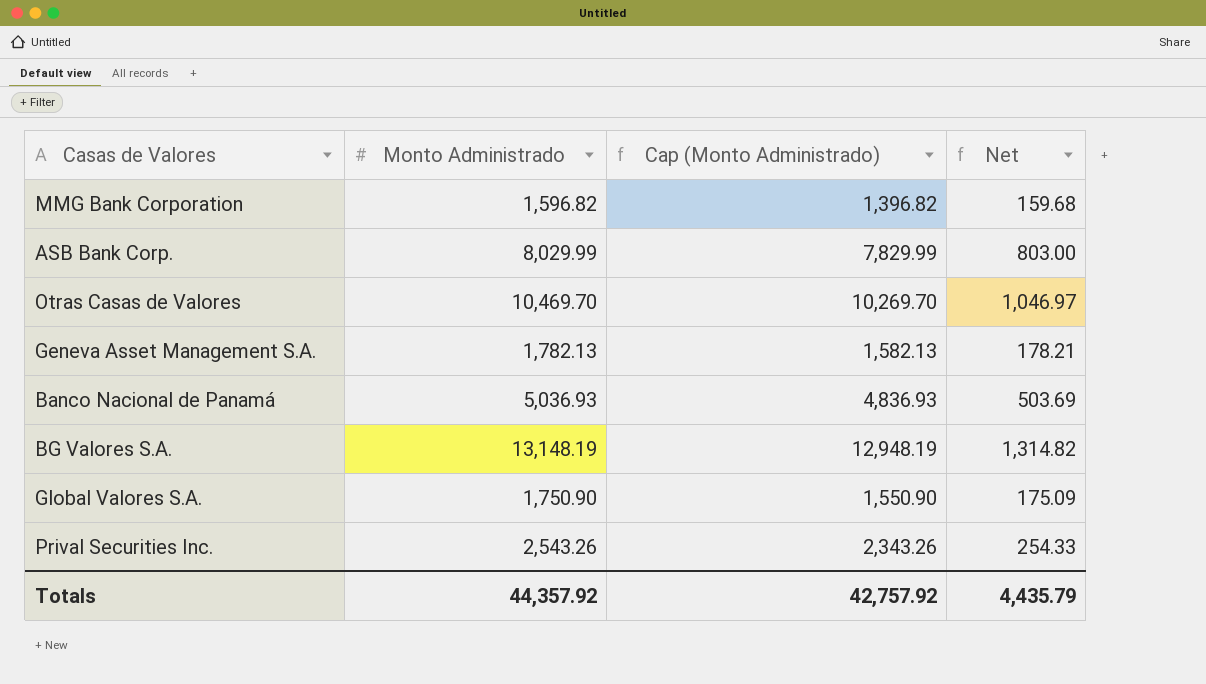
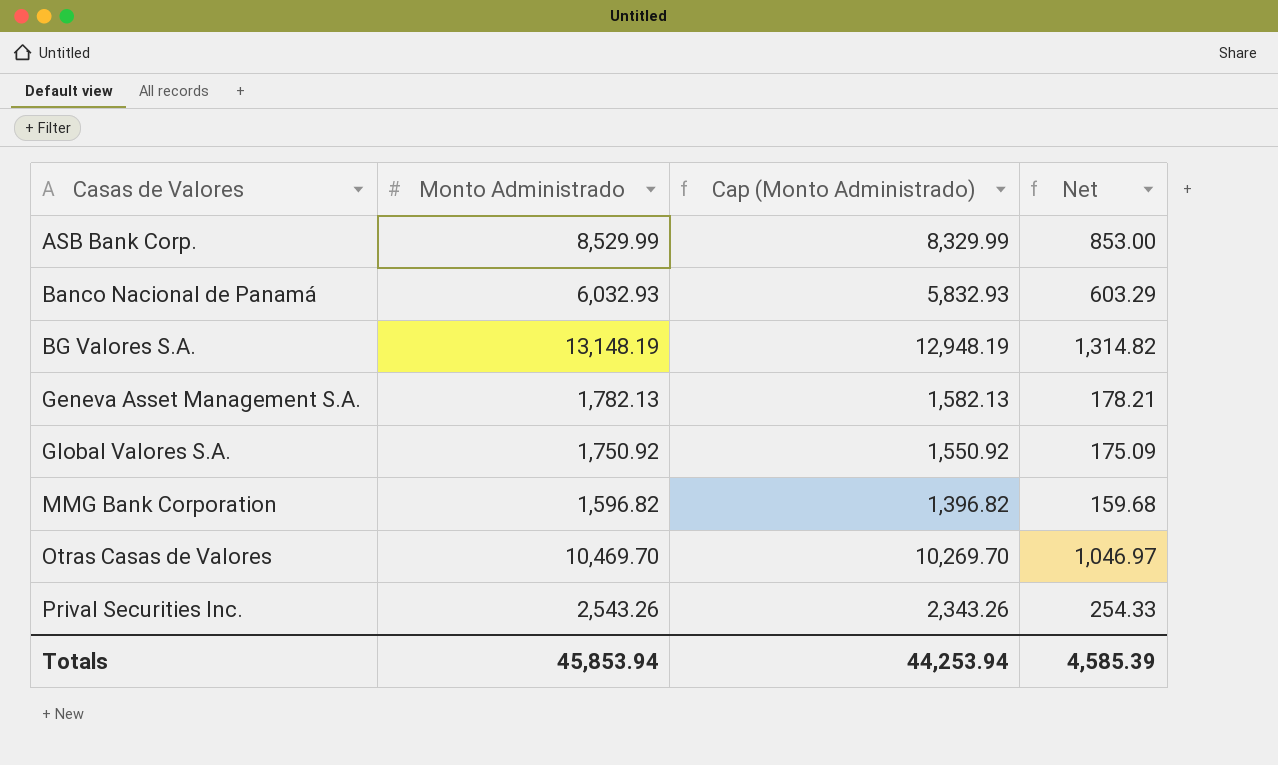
row order: none -> Casas de Valores ascending
ASB Bank Corp. | Monto Administrado: 8,029.99 -> 8,529.99
ASB Bank Corp. | Cap (Monto Administrado): 7,829.99 -> 8,329.99
ASB Bank Corp. | Net: 803.00 -> 853.00
Banco Nacional de Panamá | Monto Administrado: 5,036.93 -> 6,032.93
Banco Nacional de Panamá | Cap (Monto Administrado): 4,836.93 -> 5,832.93
Banco Nacional de Panamá | Net: 503.69 -> 603.29
Global Valores S.A. | Monto Administrado: 1,750.90 -> 1,750.92
Global Valores S.A. | Cap (Monto Administrado): 1,550.90 -> 1,550.92
Totals | Monto Administrado: 44,357.92 -> 45,853.94
Totals | Cap (Monto Administrado): 42,757.92 -> 44,253.94
Totals | Net: 4,435.79 -> 4,585.39

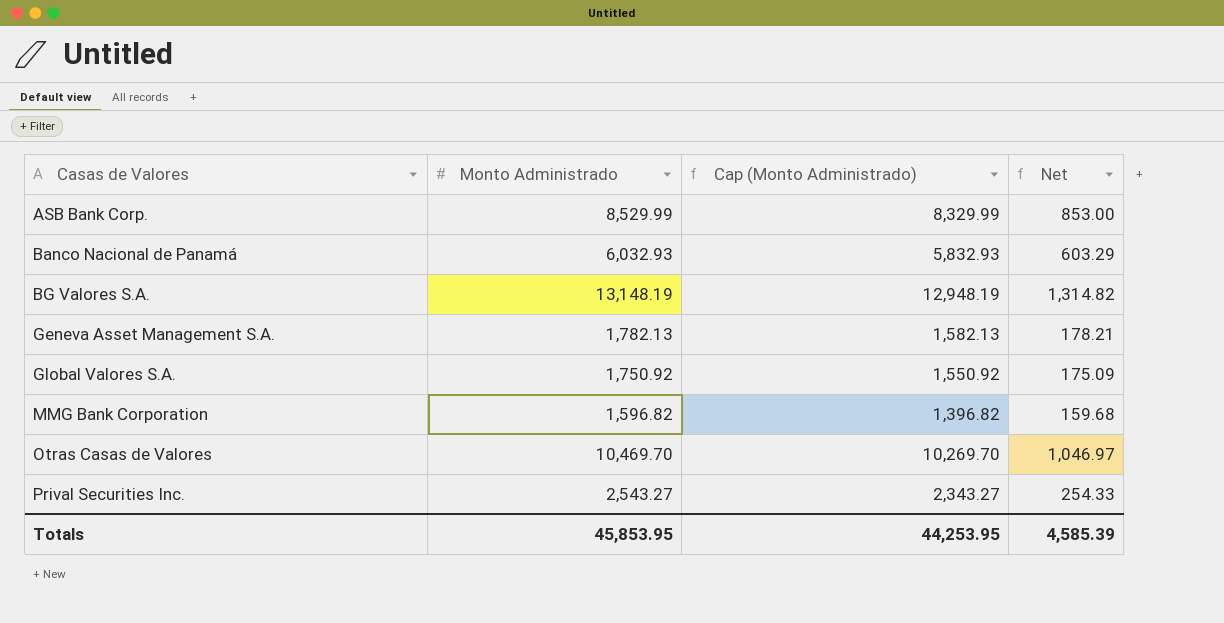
Prival Securities Inc. | Monto Administrado: 2,543.26 -> 2,543.27
Prival Securities Inc. | Cap (Monto Administrado): 2,343.26 -> 2,343.27
Totals | Monto Administrado: 45,853.94 -> 45,853.95
Totals | Cap (Monto Administrado): 44,253.94 -> 44,253.95

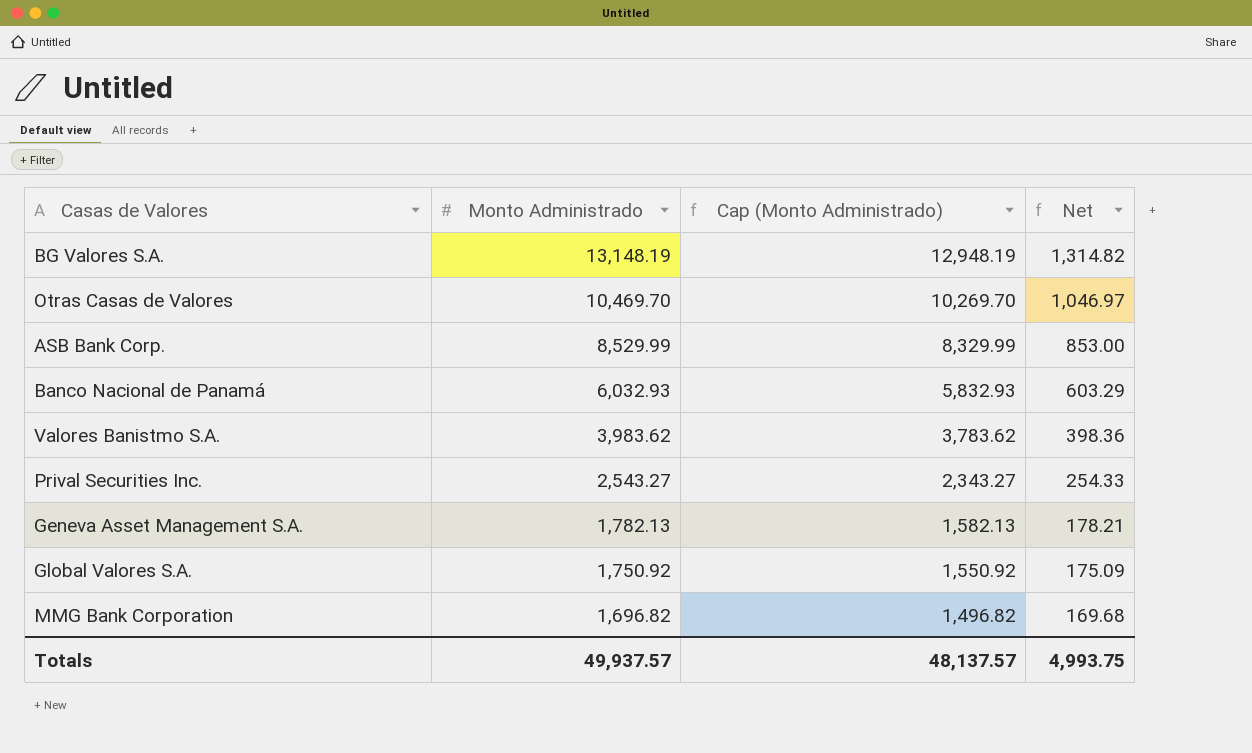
row order: Casas de Valores ascending -> Monto Administrado descending
row Valores Banistmo S.A.: none -> 3,983.62 | 3,783.62 | 398.36
MMG Bank Corporation | Monto Administrado: 1,596.82 -> 1,696.82
MMG Bank Corporation | Cap (Monto Administrado): 1,396.82 -> 1,496.82
MMG Bank Corporation | Net: 159.68 -> 169.68
Totals | Monto Administrado: 45,853.95 -> 49,937.57
Totals | Cap (Monto Administrado): 44,253.95 -> 48,137.57
Totals | Net: 4,585.39 -> 4,993.75

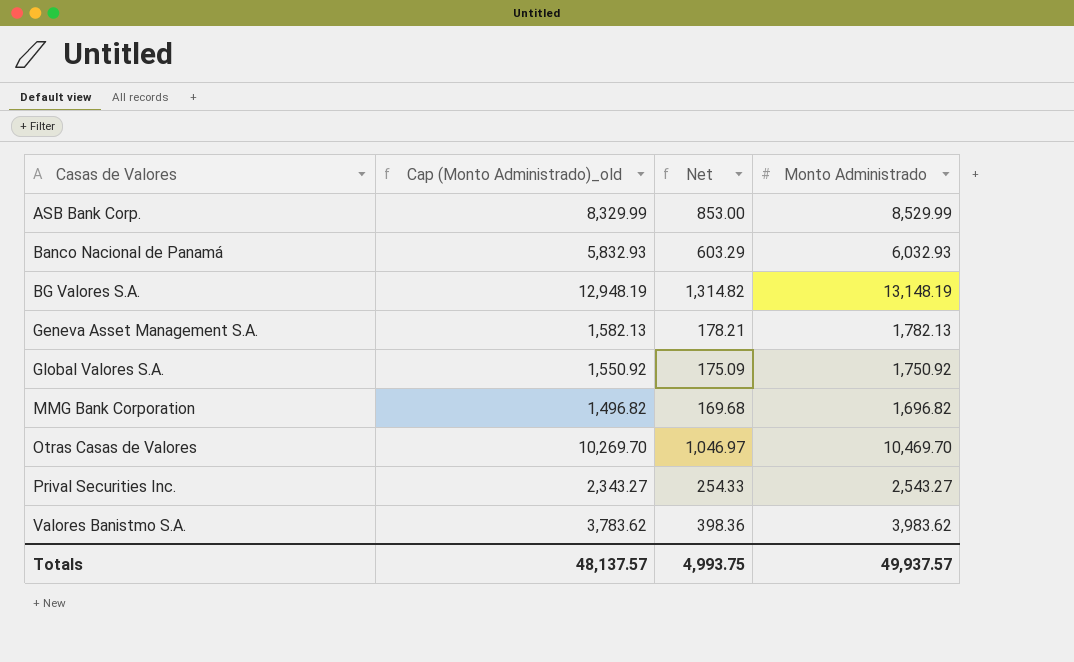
row order: Monto Administrado descending -> Casas de Valores ascending
column name: Cap (Monto Administrado) -> Cap (Monto Administrado)_old
column Monto Administrado | position: 2 -> 4

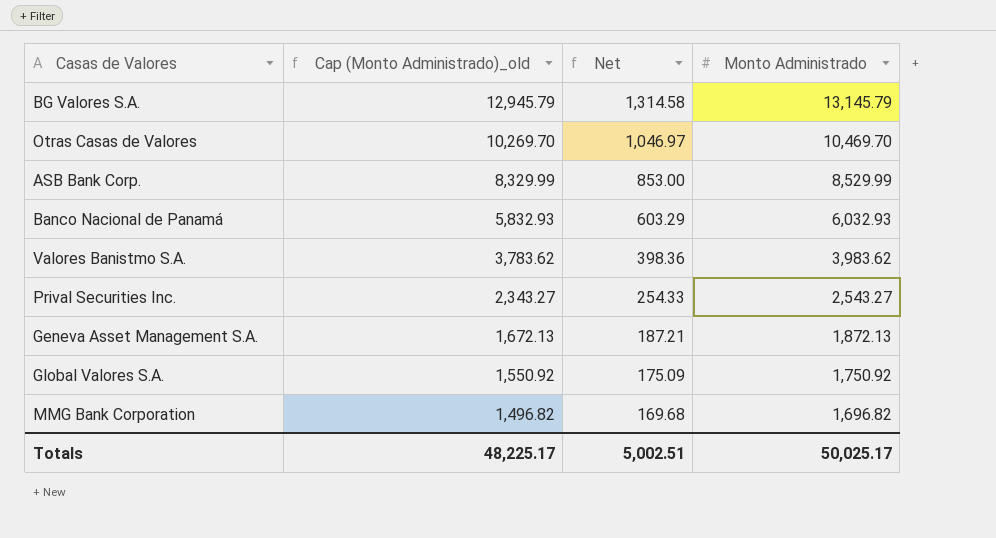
row order: Casas de Valores ascending -> Cap (Monto Administrado)_old descending
BG Valores S.A. | Cap (Monto Administrado)_old: 12,948.19 -> 12,945.79
BG Valores S.A. | Net: 1,314.82 -> 1,314.58
BG Valores S.A. | Monto Administrado: 13,148.19 -> 13,145.79
Geneva Asset Management S.A. | Cap (Monto Administrado)_old: 1,582.13 -> 1,672.13
Geneva Asset Management S.A. | Net: 178.21 -> 187.21
Geneva Asset Management S.A. | Monto Administrado: 1,782.13 -> 1,872.13
Totals | Cap (Monto Administrado)_old: 48,137.57 -> 48,225.17
Totals | Net: 4,993.75 -> 5,002.51
Totals | Monto Administrado: 49,937.57 -> 50,025.17

